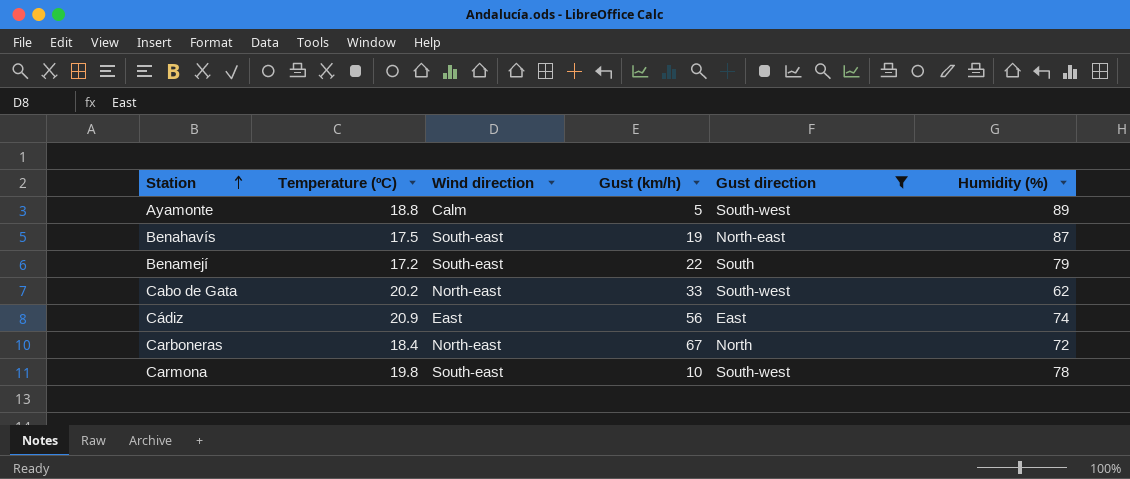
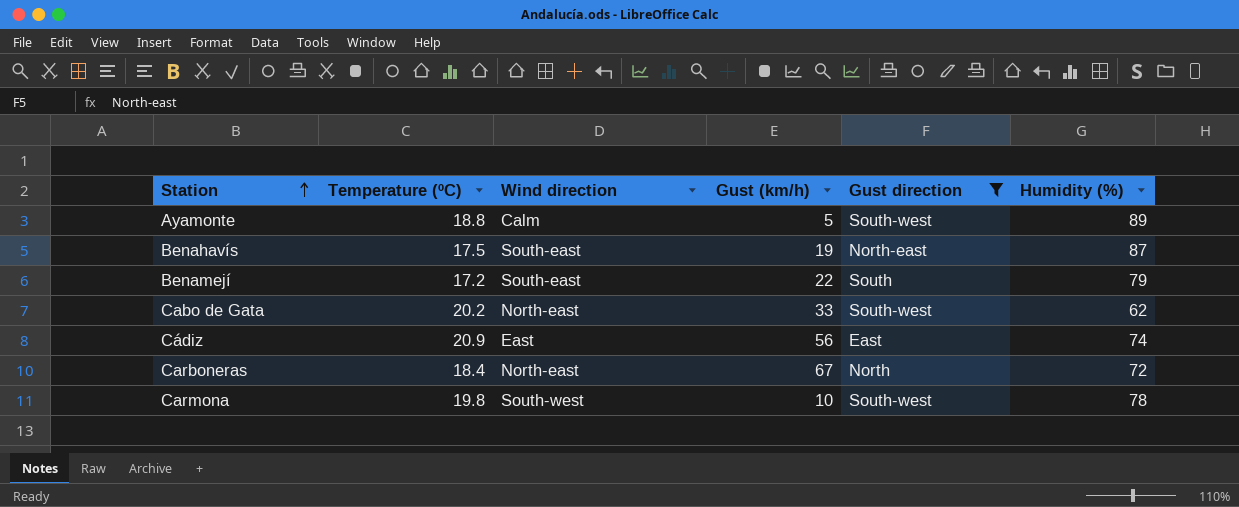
Carmona | Wind direction: South-east -> South-west

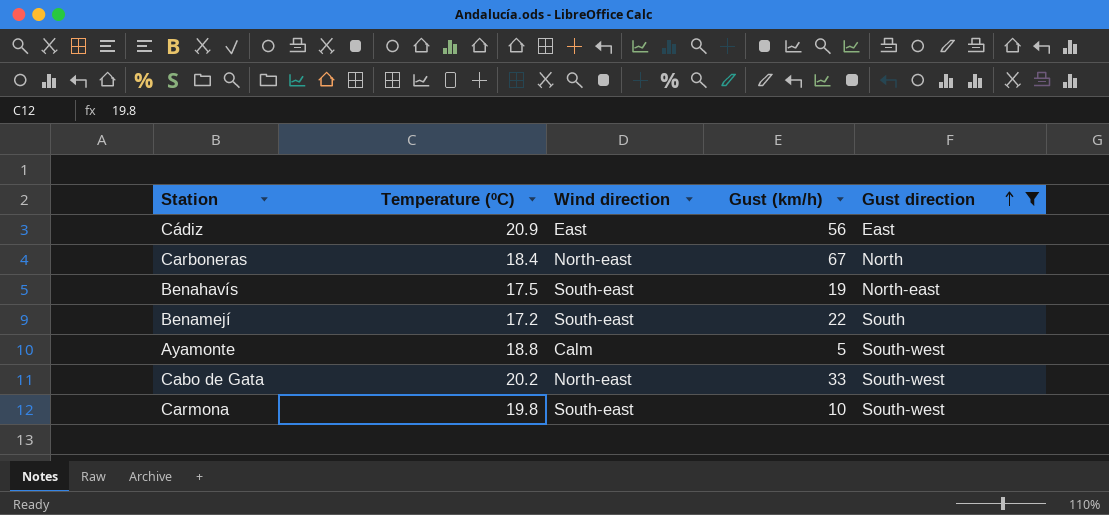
row order: Station ascending -> Gust direction ascending
column Humidity (%) | position: 6 -> none
Carmona | Wind direction: South-west -> South-east

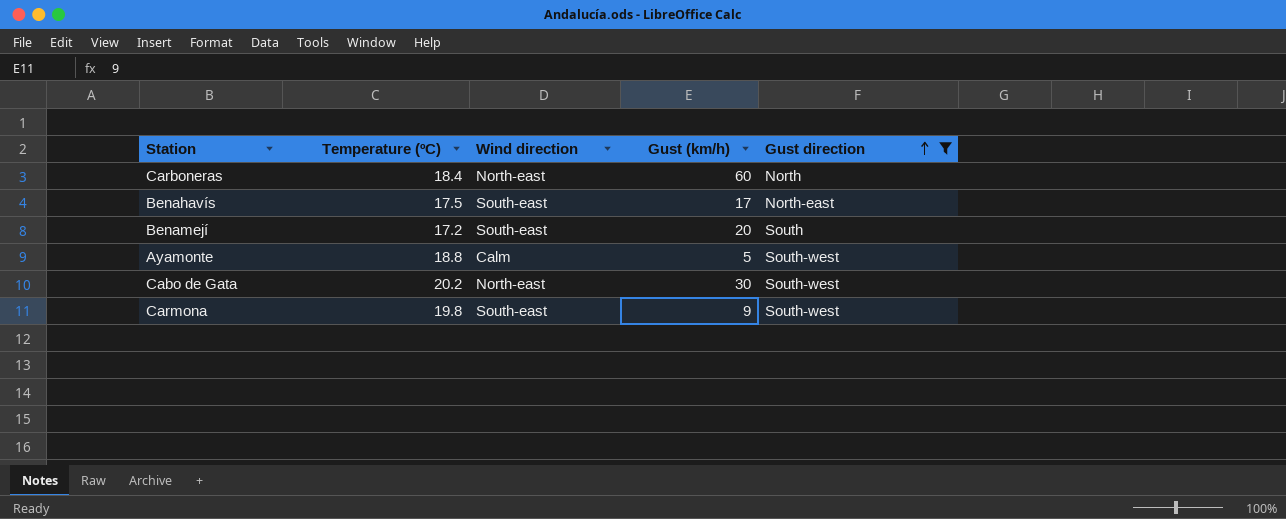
row Cádiz: 20.9 | East | 56 | East -> none
Carboneras | Gust (km/h): 67 -> 60
Benahavís | Gust (km/h): 19 -> 17
Benamejí | Gust (km/h): 22 -> 20
Cabo de Gata | Gust (km/h): 33 -> 30
Carmona | Gust (km/h): 10 -> 9

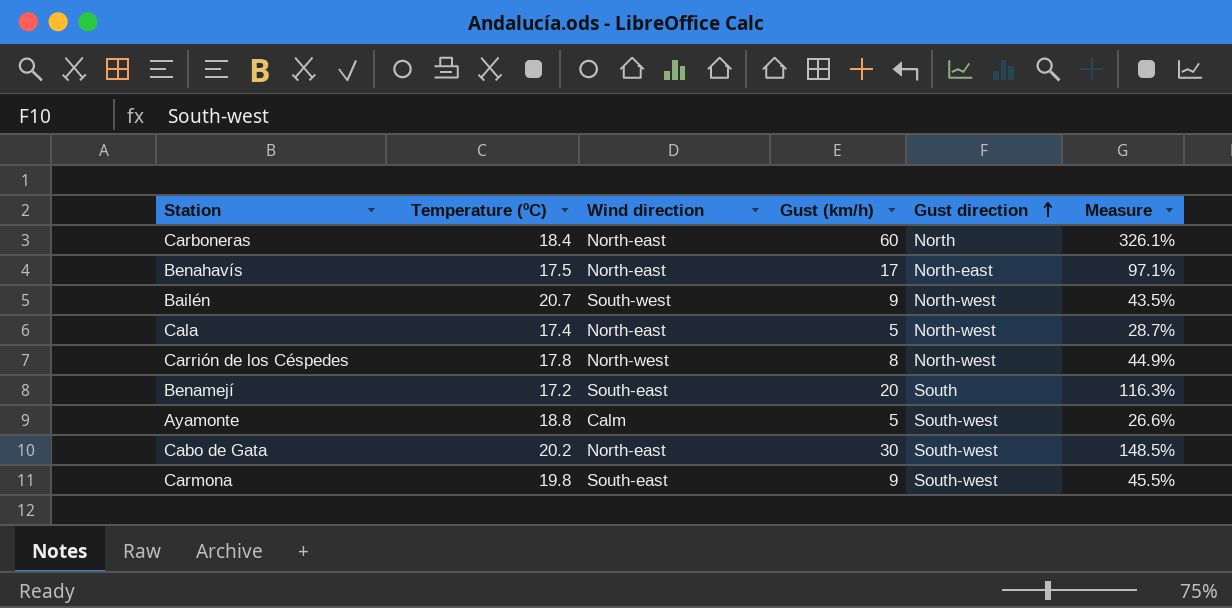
filter: Gust direction != North-west -> none
column Measure | formula: none -> [Gust (km/h)] / [Temperature (ºC)]
Benahavís | Wind direction: South-east -> North-east

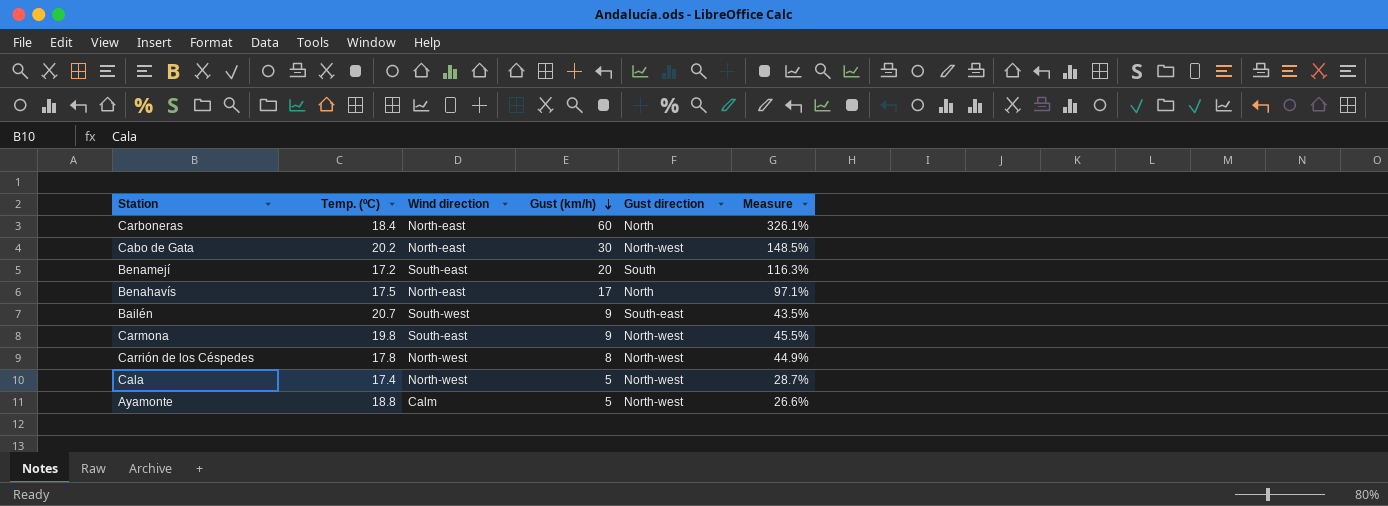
row order: Gust direction ascending -> Gust (km/h) descending
column name: Temperature (ºC) -> Temp. (ºC)
Cabo de Gata | Gust direction: South-west -> North-west
Benahavís | Gust direction: North-east -> North
Bailén | Gust direction: North-west -> South-east
Carmona | Gust direction: South-west -> North-west
Cala | Wind direction: North-east -> North-west
Ayamonte | Gust direction: South-west -> North-west

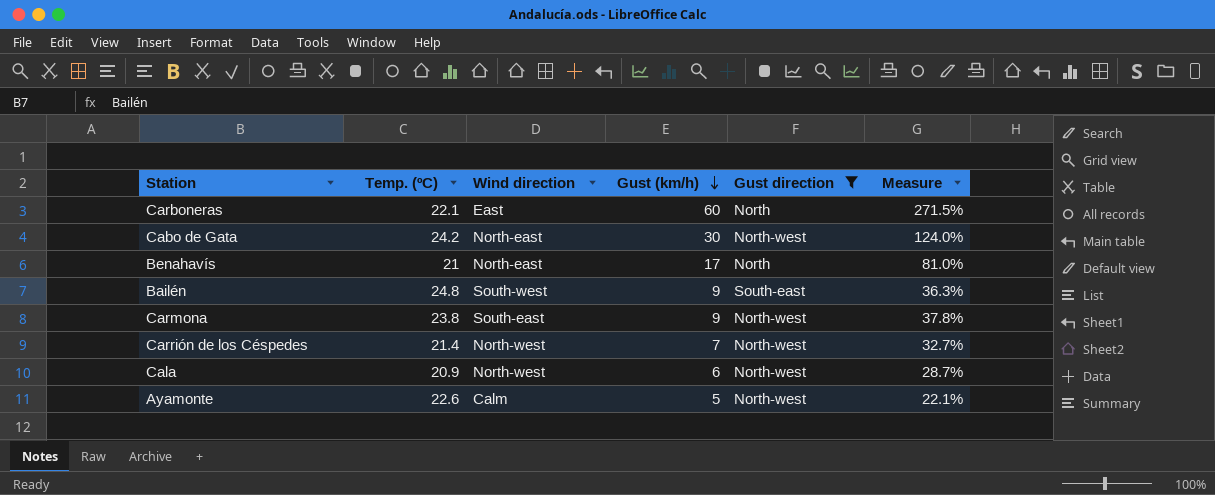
filter: none -> Gust direction != South
Carboneras | Temp. (ºC): 18.4 -> 22.1
Carboneras | Wind direction: North-east -> East
Carboneras | Measure: 326.1% -> 271.5%
Cabo de Gata | Temp. (ºC): 20.2 -> 24.2
Cabo de Gata | Measure: 148.5% -> 124.0%
Benahavís | Temp. (ºC): 17.5 -> 21
Benahavís | Measure: 97.1% -> 81.0%
Bailén | Temp. (ºC): 20.7 -> 24.8
Bailén | Measure: 43.5% -> 36.3%
Carmona | Temp. (ºC): 19.8 -> 23.8
Carmona | Measure: 45.5% -> 37.8%
Carrión de los Céspedes | Temp. (ºC): 17.8 -> 21.4
Carrión de los Céspedes | Gust (km/h): 8 -> 7
Carrión de los Céspedes | Measure: 44.9% -> 32.7%
Cala | Temp. (ºC): 17.4 -> 20.9
Cala | Gust (km/h): 5 -> 6
Ayamonte | Temp. (ºC): 18.8 -> 22.6
Ayamonte | Measure: 26.6% -> 22.1%

